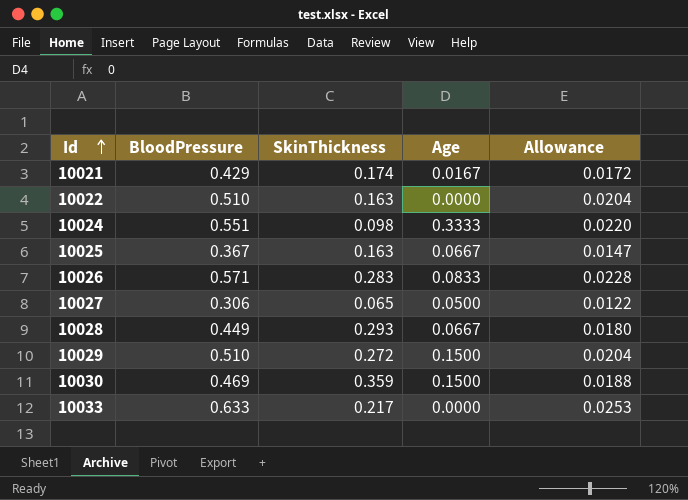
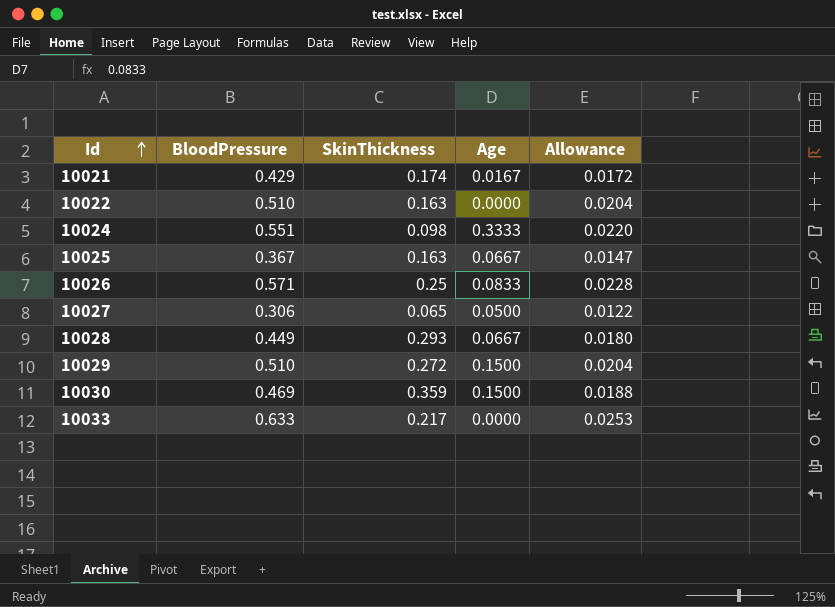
10026 | SkinThickness: 0.283 -> 0.25

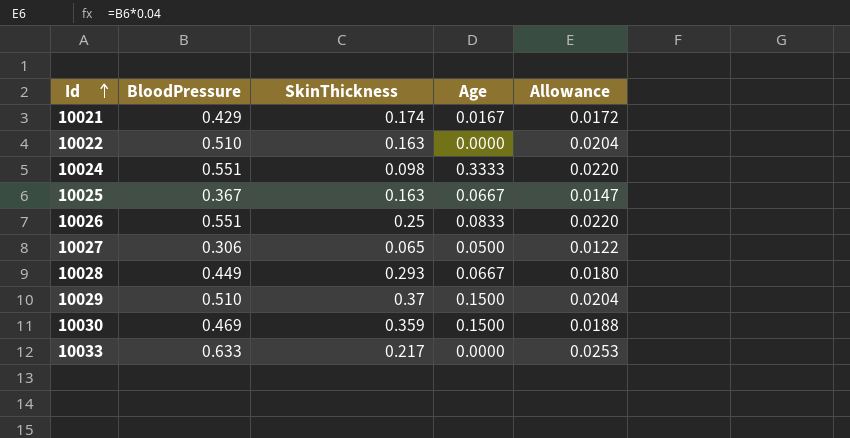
10026 | BloodPressure: 0.571 -> 0.551
10026 | Allowance: 0.0228 -> 0.0220
10029 | SkinThickness: 0.272 -> 0.37

